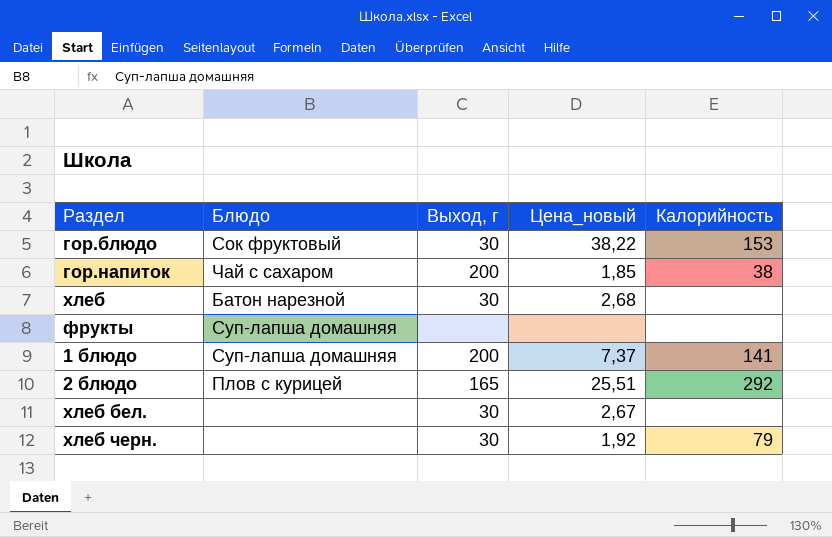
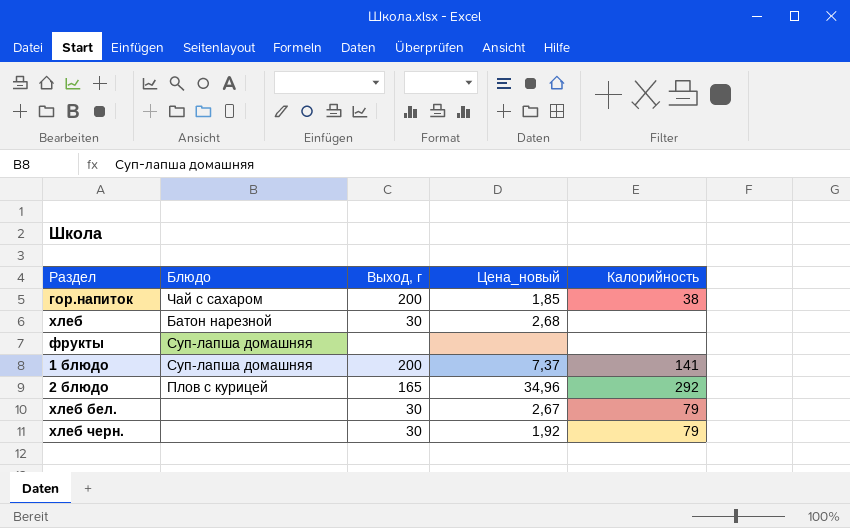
row гор.блюдо: Сок фруктовый | 30 | 38,22 | 153 -> none
2 блюдо | Цена_новый: 25,51 -> 34,96
хлеб бел. | Калорийность: none -> 79

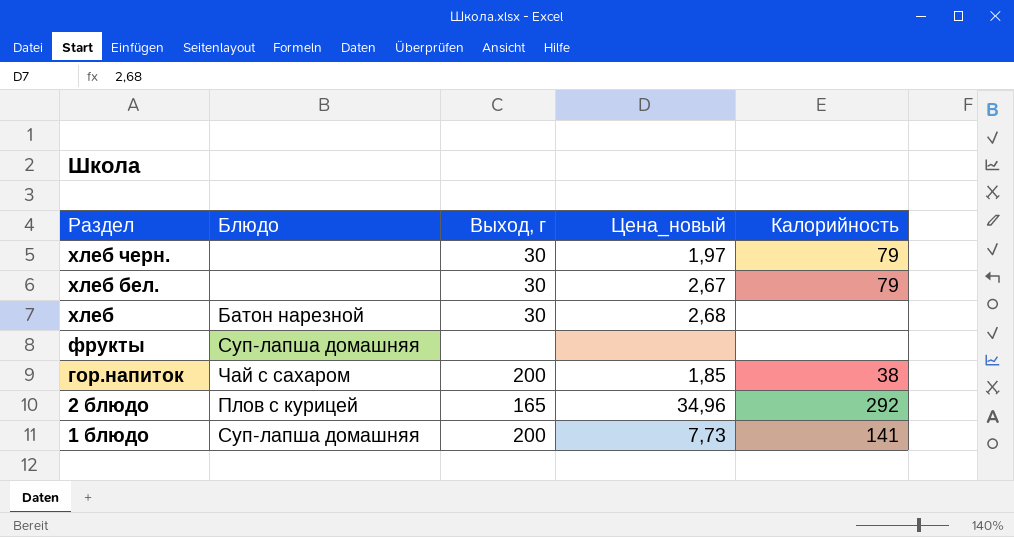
row order: none -> Раздел descending
хлеб черн. | Цена_новый: 1,92 -> 1,97
1 блюдо | Цена_новый: 7,37 -> 7,73

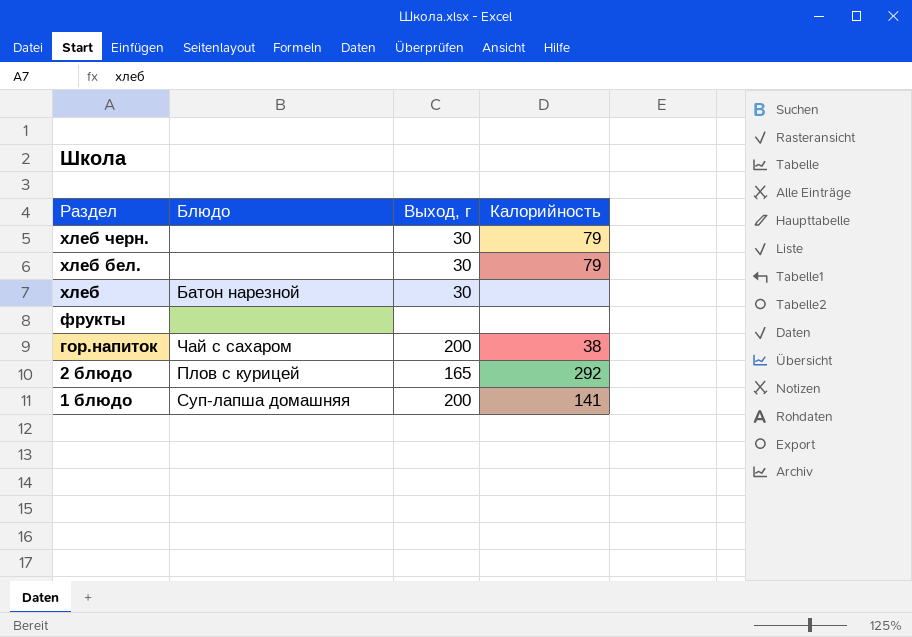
column Цена_новый | position: 4 -> none
фрукты | Блюдо: Суп-лапша домашняя -> none

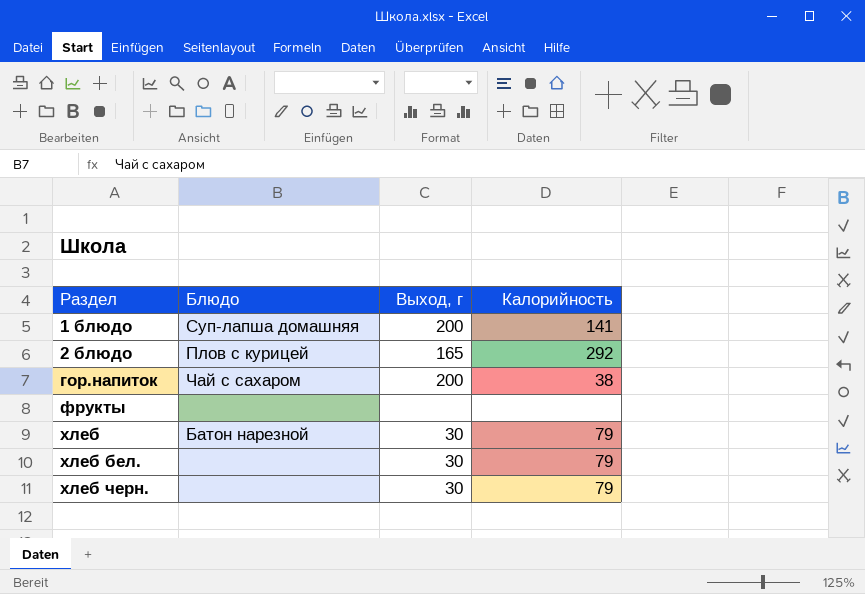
row order: Раздел descending -> Раздел ascending
хлеб | Калорийность: none -> 79

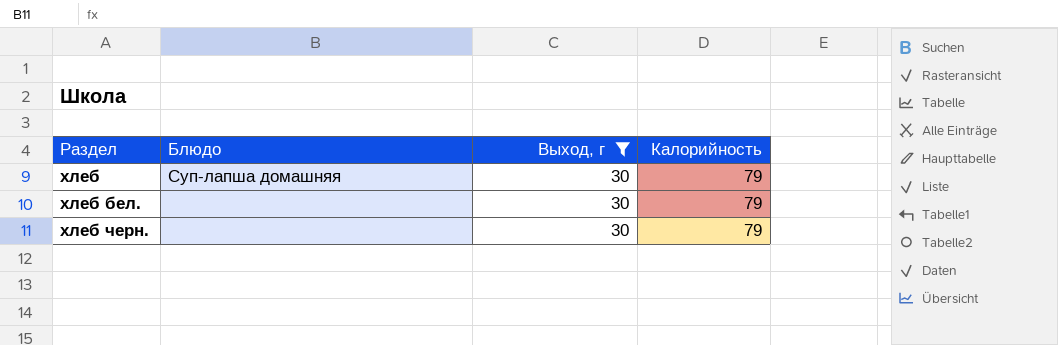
filter: none -> Выход, г = 30
хлеб | Блюдо: Батон нарезной -> Суп-лапша домашняя

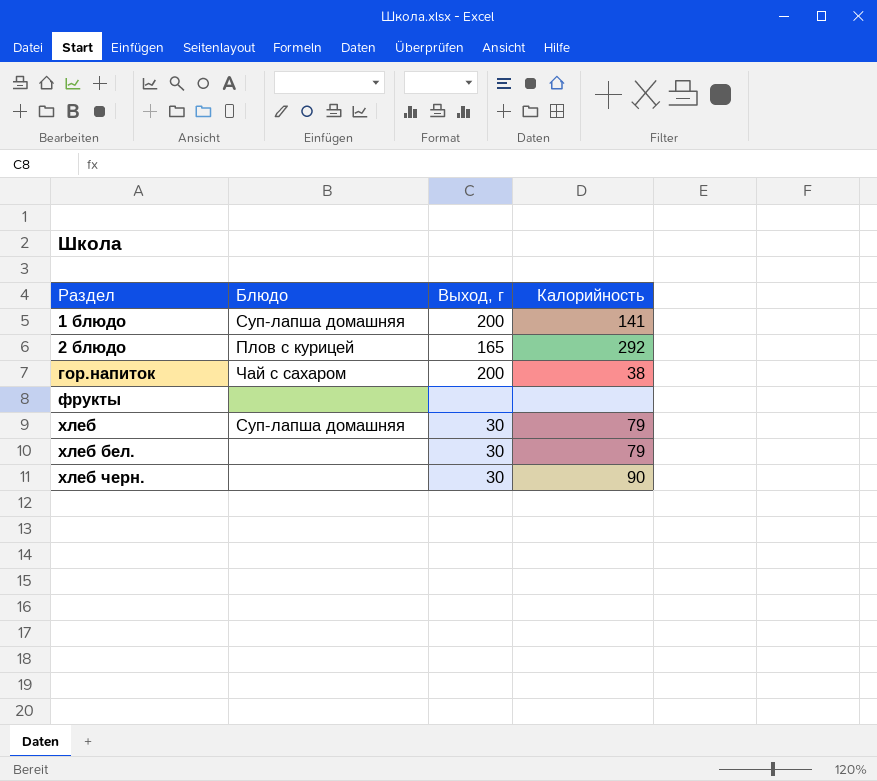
filter: Выход, г = 30 -> none
хлеб черн. | Калорийность: 79 -> 90

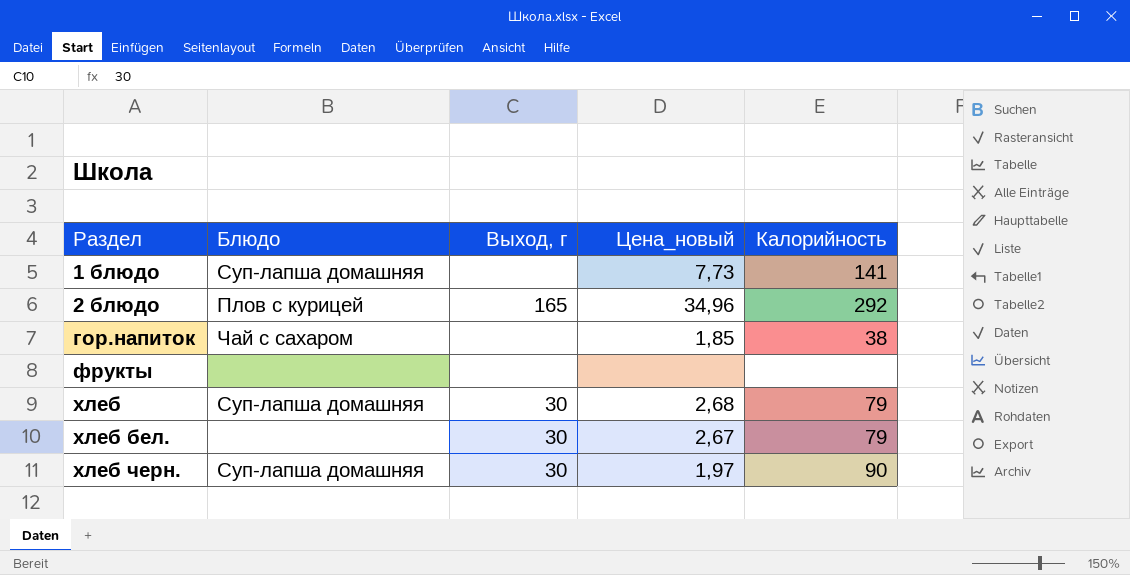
column Цена_новый | position: none -> 4
1 блюдо | Выход, г: 200 -> none
гор.напиток | Выход, г: 200 -> none
хлеб черн. | Блюдо: none -> Суп-лапша домашняя

